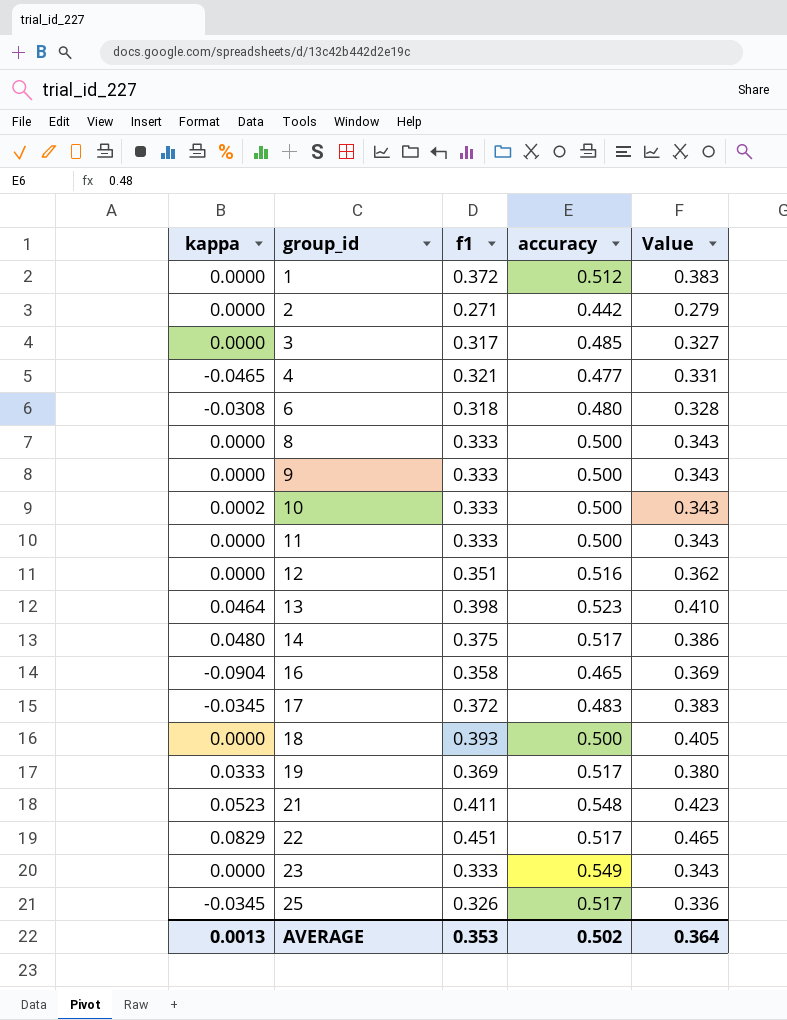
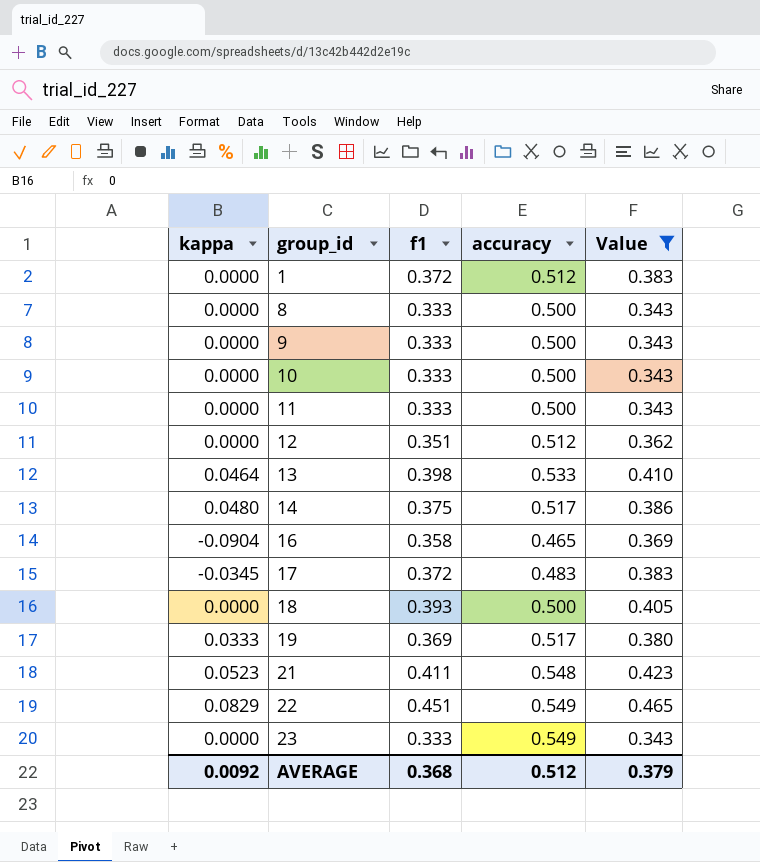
filter: none -> Value >= 0.343
10 | kappa: 0.0002 -> 0.0000
12 | accuracy: 0.516 -> 0.512
13 | accuracy: 0.523 -> 0.533
22 | accuracy: 0.517 -> 0.549
AVERAGE | kappa: 0.0013 -> 0.0092
AVERAGE | f1: 0.353 -> 0.368
AVERAGE | accuracy: 0.502 -> 0.512
AVERAGE | Value: 0.364 -> 0.379

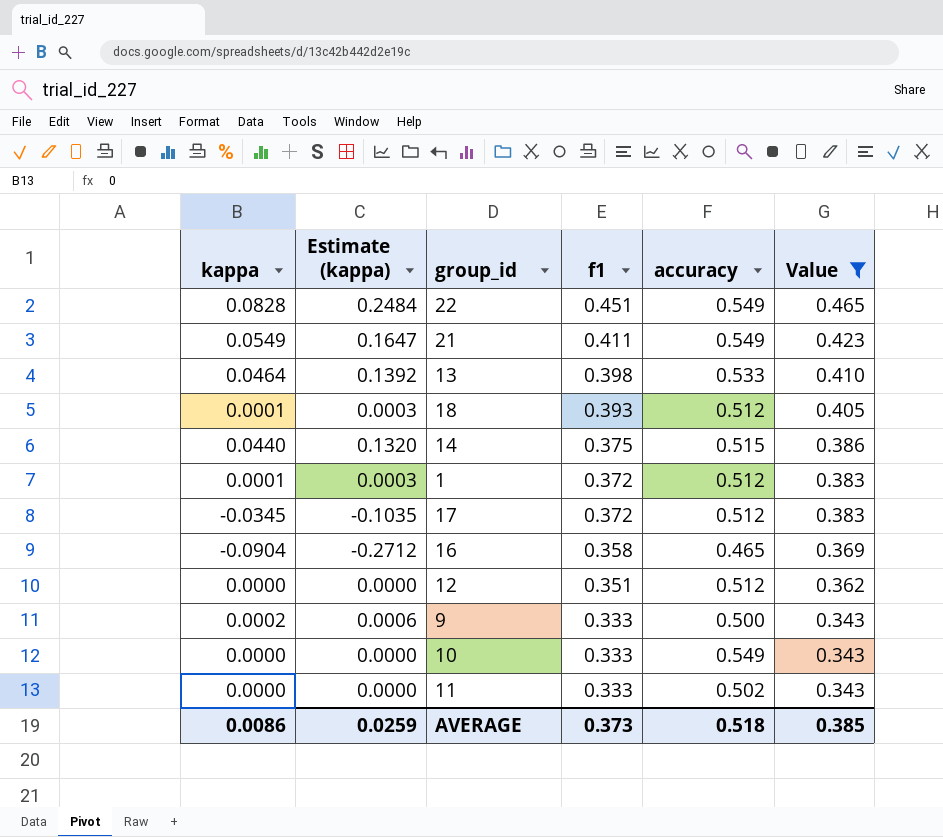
row order: group_id ascending -> f1 descending
column Estimate (kappa) | formula: none -> [kappa] * 3
row 8: 0.0000 | 0.333 | 0.500 | 0.343 -> none
row 19: 0.0333 | 0.369 | 0.517 | 0.380 -> none
row 23: 0.0000 | 0.333 | 0.549 | 0.343 -> none
22 | kappa: 0.0829 -> 0.0828
21 | kappa: 0.0523 -> 0.0549
21 | accuracy: 0.548 -> 0.549
18 | kappa: 0.0000 -> 0.0001
18 | accuracy: 0.500 -> 0.512
14 | kappa: 0.0480 -> 0.0440
14 | accuracy: 0.517 -> 0.515
1 | kappa: 0.0000 -> 0.0001
17 | accuracy: 0.483 -> 0.512
9 | kappa: 0.0000 -> 0.0002
10 | accuracy: 0.500 -> 0.549
11 | accuracy: 0.500 -> 0.502
AVERAGE | kappa: 0.0092 -> 0.0086
AVERAGE | f1: 0.368 -> 0.373
AVERAGE | accuracy: 0.512 -> 0.518
AVERAGE | Value: 0.379 -> 0.385

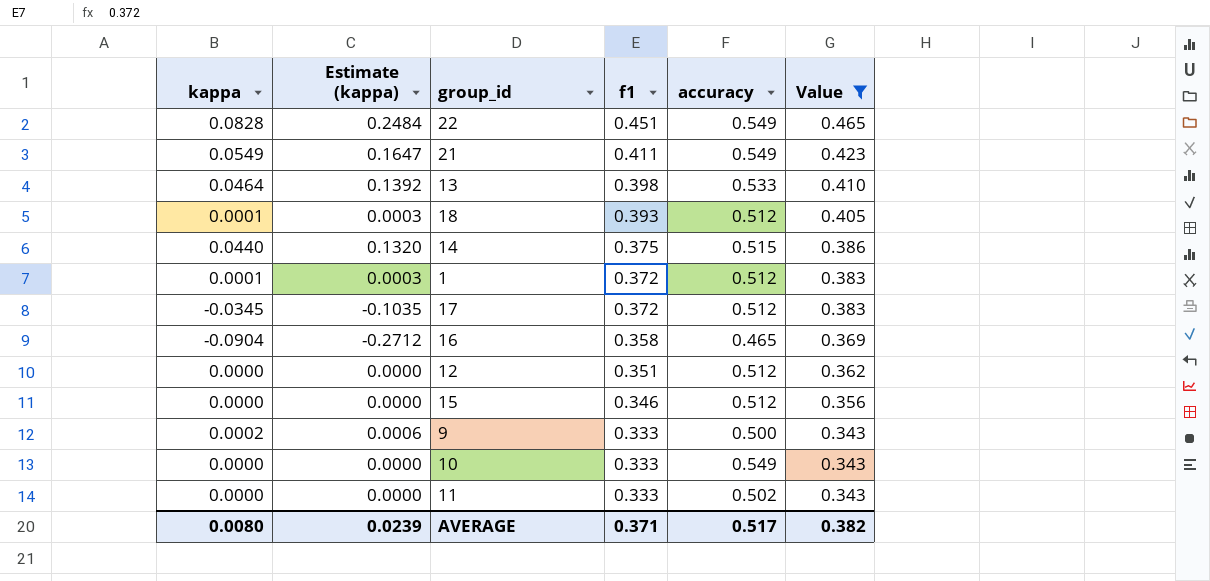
row 15: none -> 0.0000 | 0.0000 | 0.346 | 0.512 | 0.356
AVERAGE | kappa: 0.0086 -> 0.0080
AVERAGE | Estimate (kappa): 0.0259 -> 0.0239
AVERAGE | f1: 0.373 -> 0.371
AVERAGE | accuracy: 0.518 -> 0.517
AVERAGE | Value: 0.385 -> 0.382

